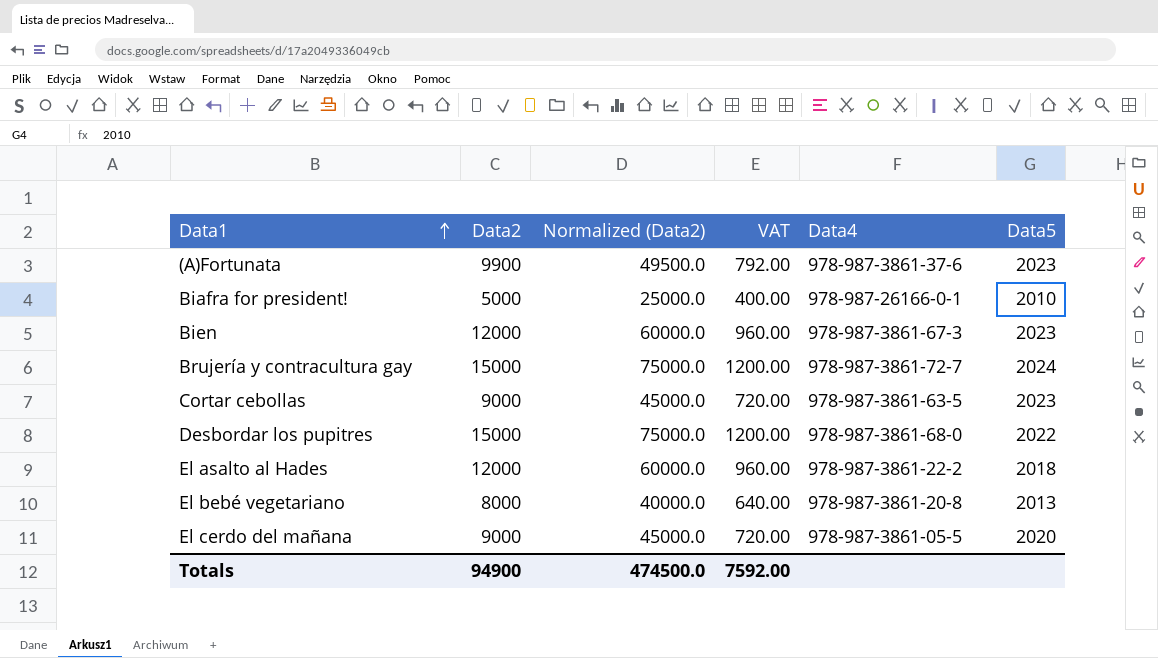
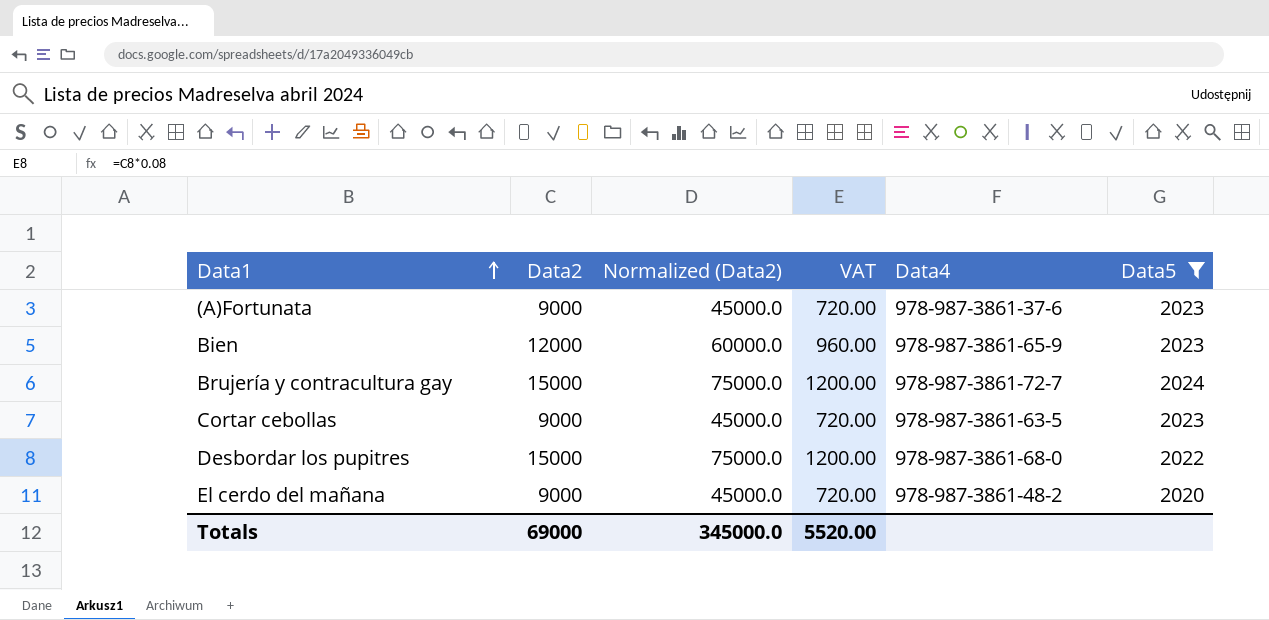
filter: none -> Data5 >= 2020
(A)Fortunata | Data2: 9900 -> 9000
(A)Fortunata | Normalized (Data2): 49500.0 -> 45000.0
(A)Fortunata | VAT: 792.00 -> 720.00
Bien | Data4: 978-987-3861-67-3 -> 978-987-3861-65-9
El cerdo del mañana | Data4: 978-987-3861-05-5 -> 978-987-3861-48-2
Totals | Data2: 94900 -> 69000
Totals | Normalized (Data2): 474500.0 -> 345000.0
Totals | VAT: 7592.00 -> 5520.00

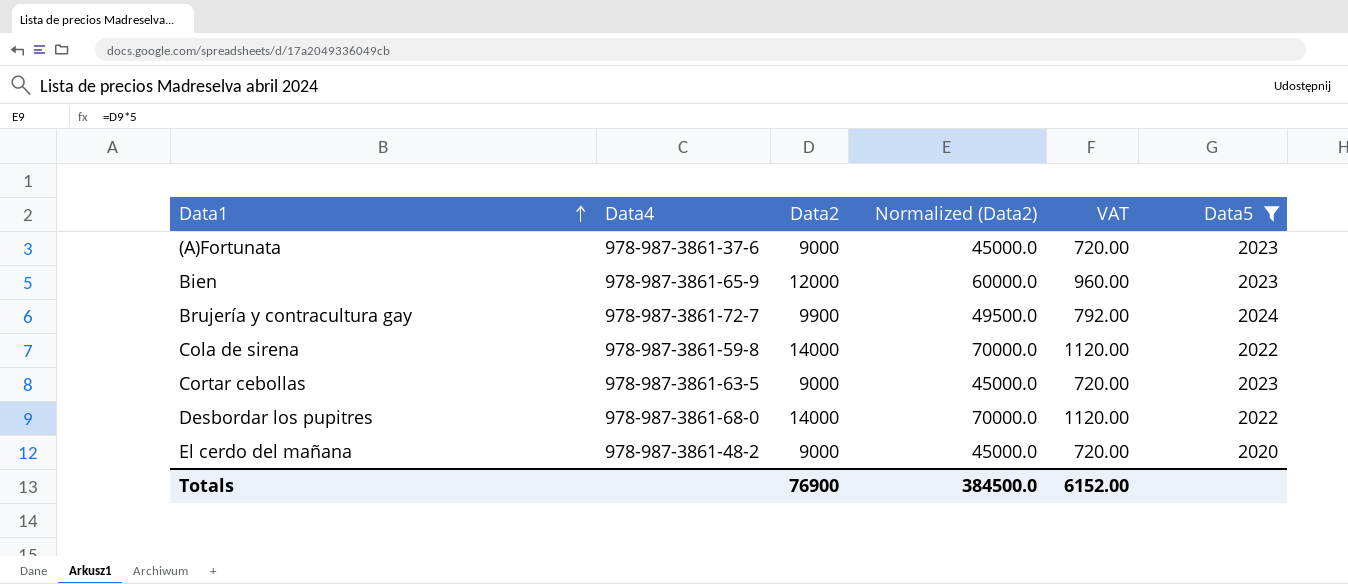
column Data4 | position: 5 -> 2
Brujería y contracultura gay | Data2: 15000 -> 9900
Brujería y contracultura gay | Normalized (Data2): 75000.0 -> 49500.0
Brujería y contracultura gay | VAT: 1200.00 -> 792.00
row Cola de sirena: none -> 978-987-3861-59-8 | 14000 | 70000.0 | 1120.00 | 2022
Desbordar los pupitres | Data2: 15000 -> 14000
Desbordar los pupitres | Normalized (Data2): 75000.0 -> 70000.0
Desbordar los pupitres | VAT: 1200.00 -> 1120.00
Totals | Data2: 69000 -> 76900
Totals | Normalized (Data2): 345000.0 -> 384500.0
Totals | VAT: 5520.00 -> 6152.00

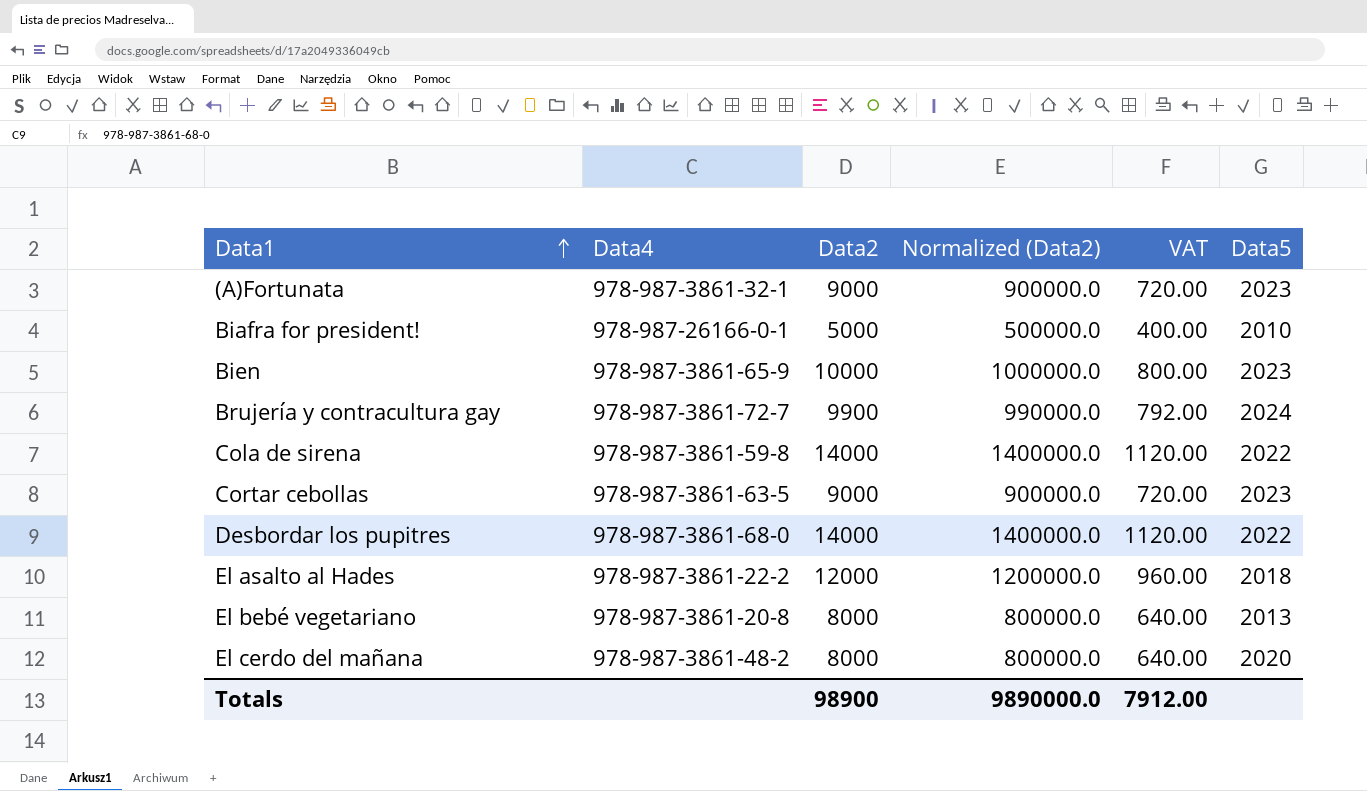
filter: Data5 >= 2020 -> none
column Normalized (Data2) | formula: [Data2] * 5 -> [Data2] * 100
(A)Fortunata | Data4: 978-987-3861-37-6 -> 978-987-3861-32-1
Bien | Data2: 12000 -> 10000
Bien | VAT: 960.00 -> 800.00
El cerdo del mañana | Data2: 9000 -> 8000
El cerdo del mañana | VAT: 720.00 -> 640.00
Totals | Data2: 76900 -> 98900
Totals | Normalized (Data2): 384500.0 -> 9890000.0
Totals | VAT: 6152.00 -> 7912.00

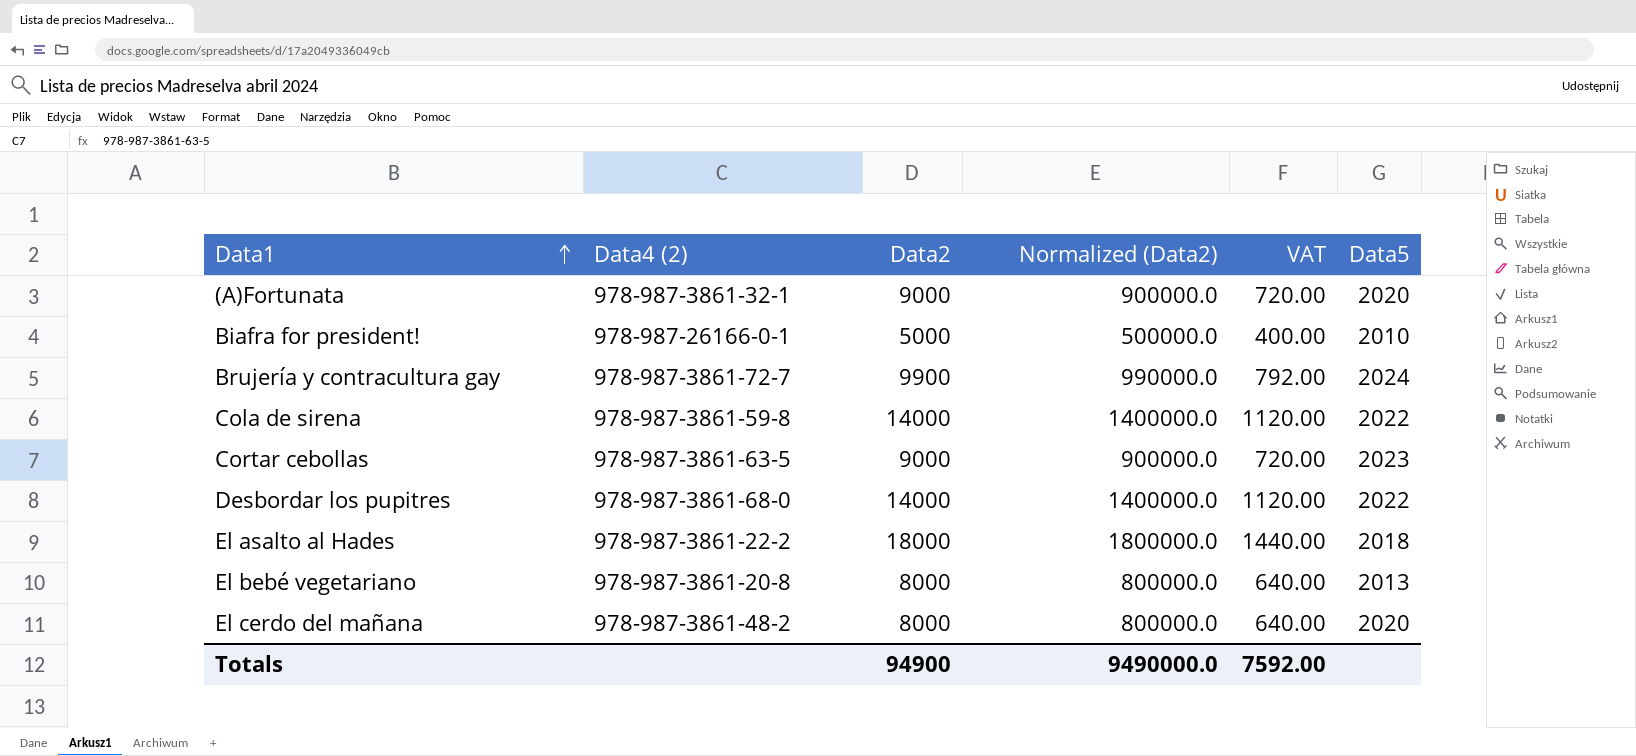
column name: Data4 -> Data4 (2)
row Bien: 978-987-3861-65-9 | 10000 | 1000000.0 | 800.00 | 2023 -> none
(A)Fortunata | Data5: 2023 -> 2020
El asalto al Hades | Data2: 12000 -> 18000
El asalto al Hades | Normalized (Data2): 1200000.0 -> 1800000.0
El asalto al Hades | VAT: 960.00 -> 1440.00
Totals | Data2: 98900 -> 94900
Totals | Normalized (Data2): 9890000.0 -> 9490000.0
Totals | VAT: 7912.00 -> 7592.00

